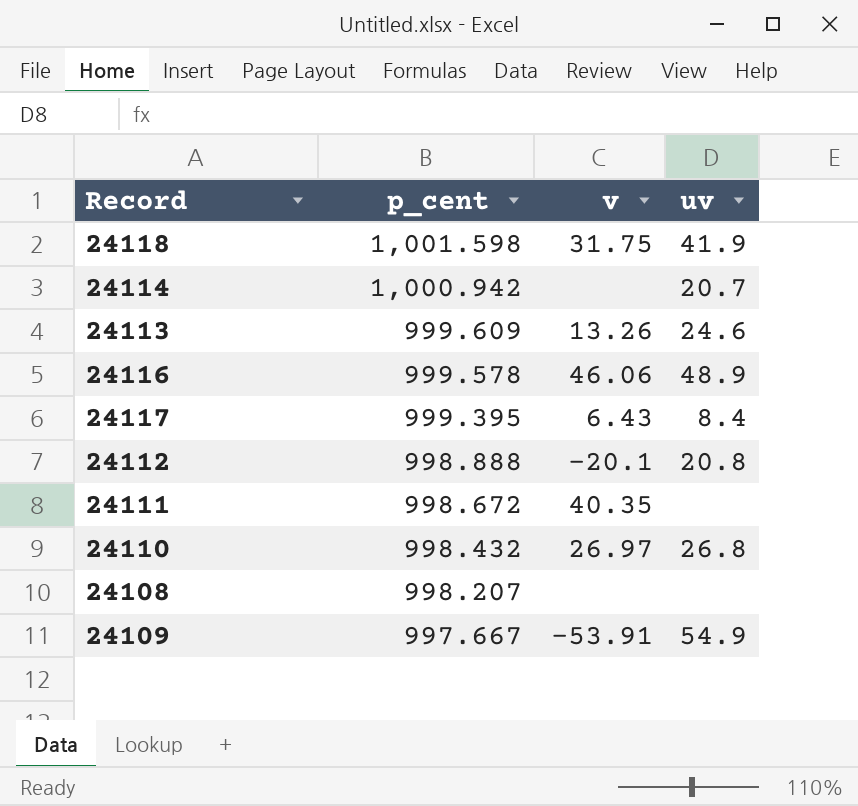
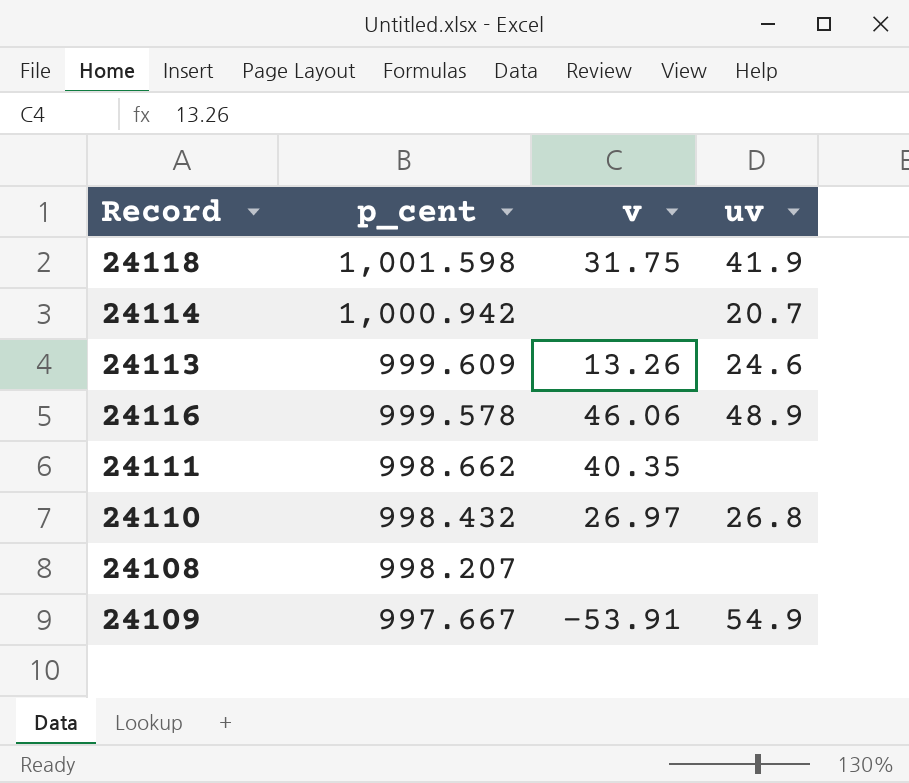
row 24117: 999.395 | 6.43 | 8.4 -> none
row 24112: 998.888 | -20.1 | 20.8 -> none
24111 | p_cent: 998.672 -> 998.662

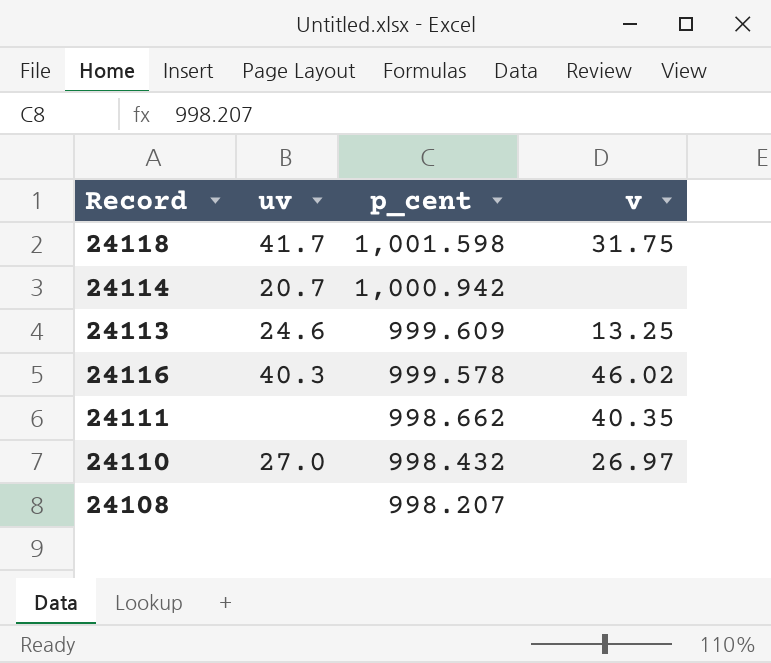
column uv | position: 4 -> 2
row 24109: 997.667 | -53.91 | 54.9 -> none
24118 | uv: 41.9 -> 41.7
24113 | v: 13.26 -> 13.25
24116 | uv: 48.9 -> 40.3
24116 | v: 46.06 -> 46.02
24110 | uv: 26.8 -> 27.0

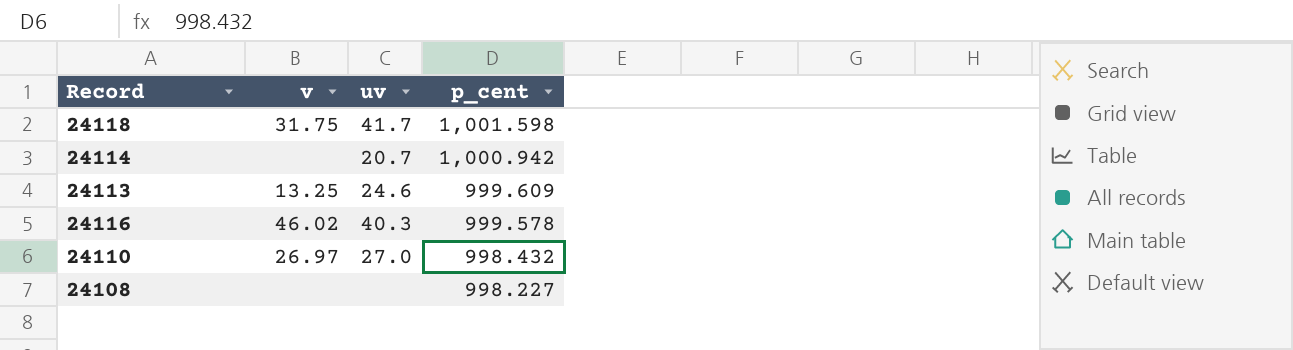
column v | position: 4 -> 2
row 24111: none | 998.662 | 40.35 -> none
24108 | p_cent: 998.207 -> 998.227

